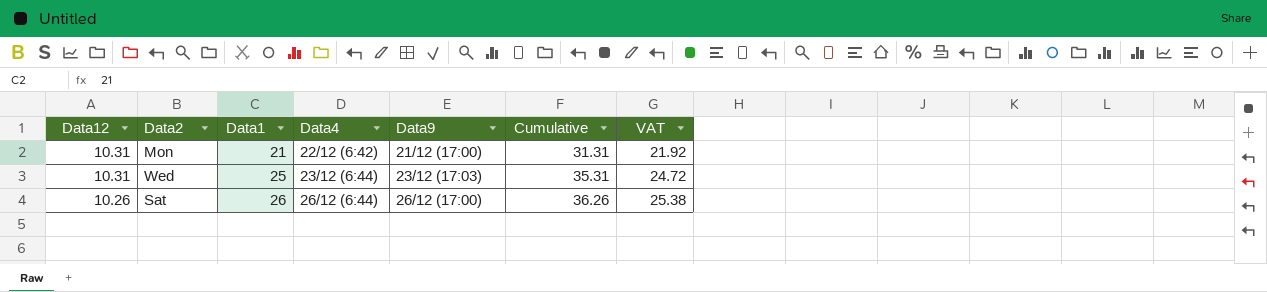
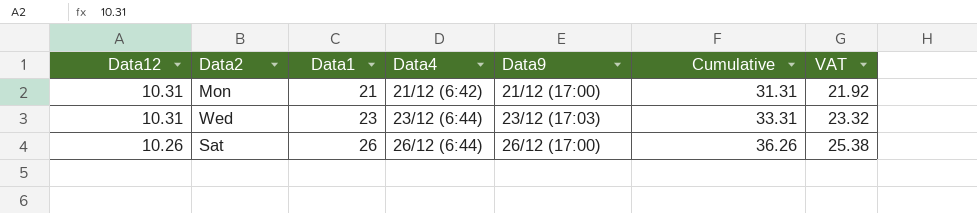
Mon | Data4: 22/12 (6:42) -> 21/12 (6:42)
Wed | Data1: 25 -> 23
Wed | Cumulative: 35.31 -> 33.31
Wed | VAT: 24.72 -> 23.32

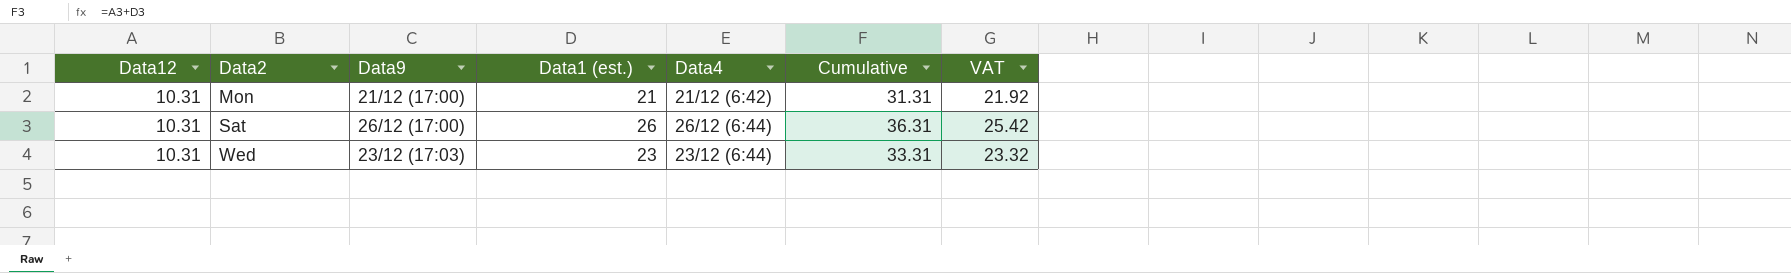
row order: Data12 descending -> Data2 ascending
column Data9 | position: 5 -> 3
column name: Data1 -> Data1 (est.)
Sat | Data12: 10.26 -> 10.31
Sat | Cumulative: 36.26 -> 36.31
Sat | VAT: 25.38 -> 25.42

